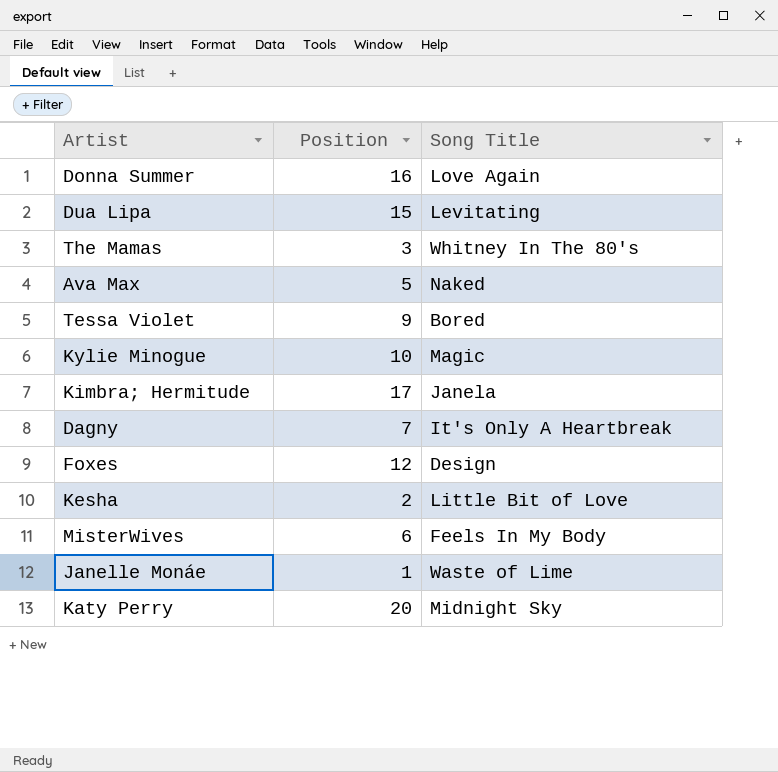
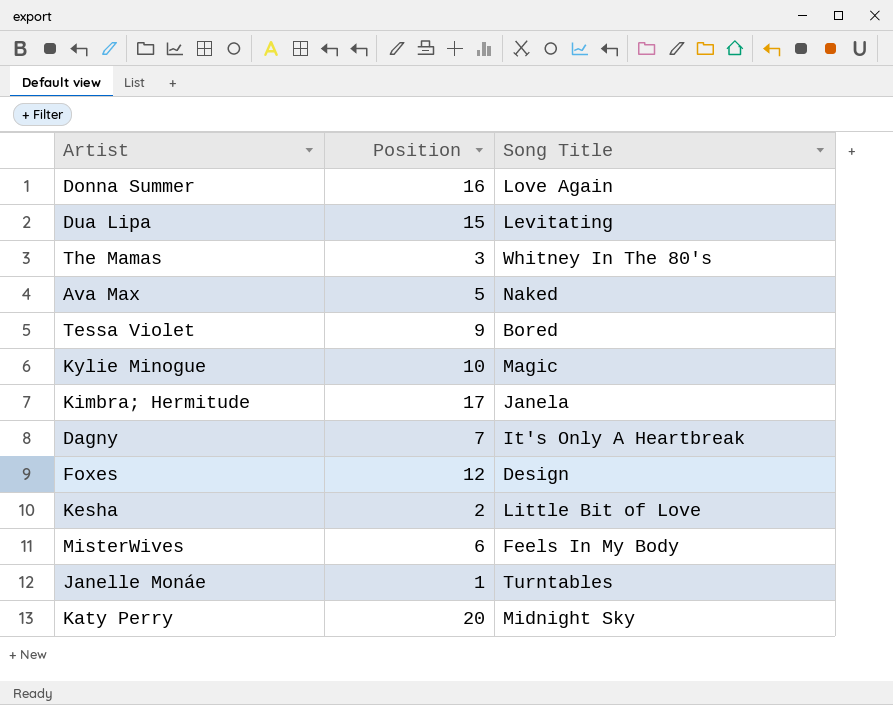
Janelle Monáe | Song Title: Waste of Lime -> Turntables

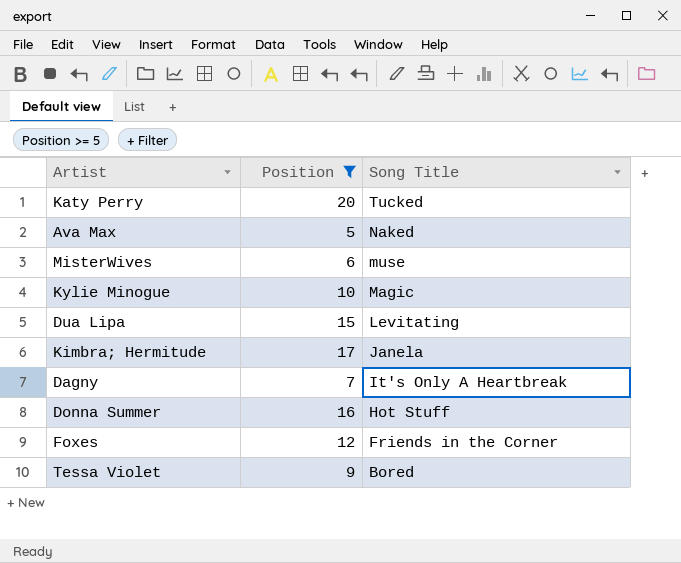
filter: none -> Position >= 5
row order: none -> Song Title descending
Katy Perry | Song Title: Midnight Sky -> Tucked
MisterWives | Song Title: Feels In My Body -> muse
Donna Summer | Song Title: Love Again -> Hot Stuff
Foxes | Song Title: Design -> Friends in the Corner

